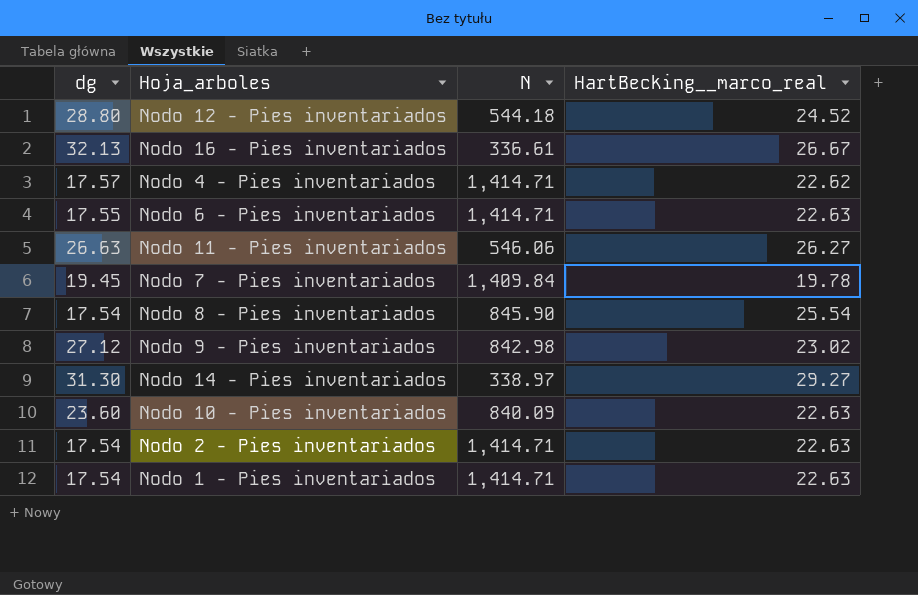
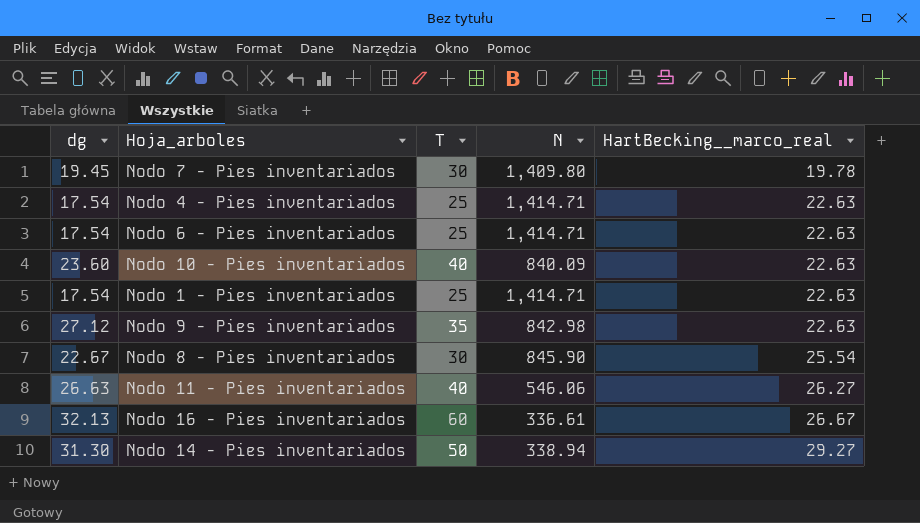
row order: none -> HartBecking__marco_real ascending
column T | position: none -> 3
row Nodo 12 - Pies inventariados: 28.80 | 544.18 | 24.52 -> none
row Nodo 2 - Pies inventariados: 17.54 | 1,414.71 | 22.63 -> none
Nodo 7 - Pies inventariados | N: 1,409.84 -> 1,409.80
Nodo 4 - Pies inventariados | dg: 17.57 -> 17.54
Nodo 4 - Pies inventariados | HartBecking__marco_real: 22.62 -> 22.63
Nodo 6 - Pies inventariados | dg: 17.55 -> 17.54
Nodo 9 - Pies inventariados | HartBecking__marco_real: 23.02 -> 22.63
Nodo 8 - Pies inventariados | dg: 17.54 -> 22.67
Nodo 14 - Pies inventariados | N: 338.97 -> 338.94

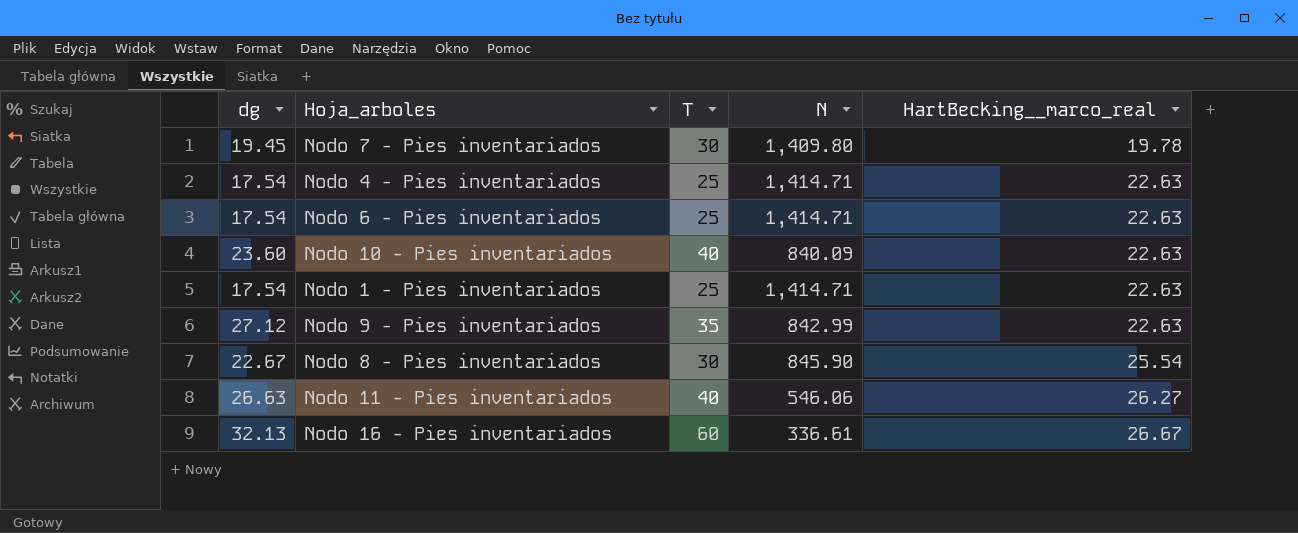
row Nodo 14 - Pies inventariados: 31.30 | 50 | 338.94 | 29.27 -> none
Nodo 9 - Pies inventariados | N: 842.98 -> 842.99

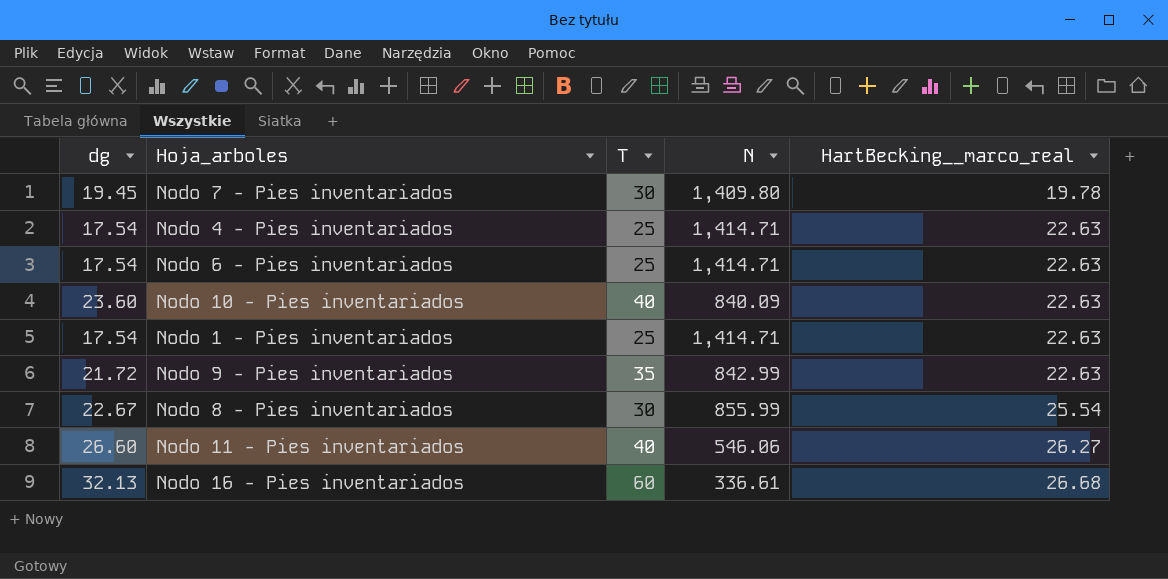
Nodo 9 - Pies inventariados | dg: 27.12 -> 21.72
Nodo 8 - Pies inventariados | N: 845.90 -> 855.99
Nodo 11 - Pies inventariados | dg: 26.63 -> 26.60
Nodo 16 - Pies inventariados | HartBecking__marco_real: 26.67 -> 26.68

